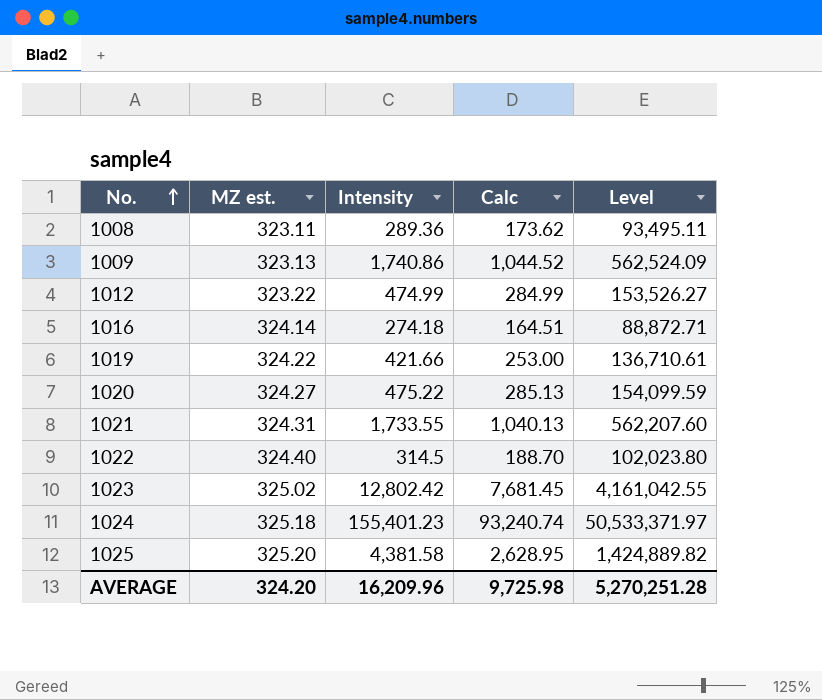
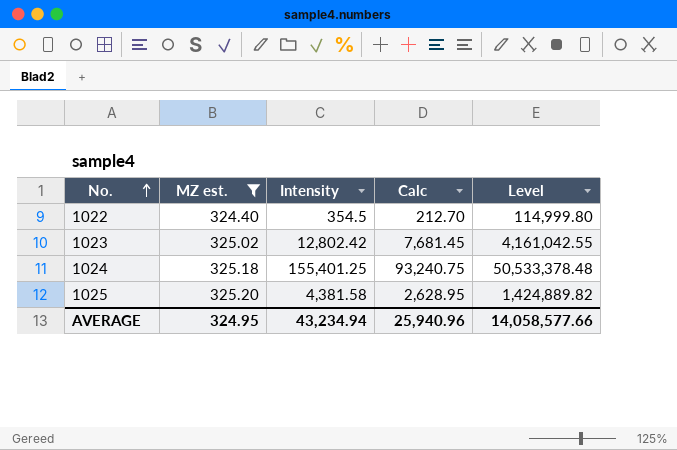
filter: none -> MZ est. >= 324.40
1022 | Intensity: 314.5 -> 354.5
1022 | Calc: 188.70 -> 212.70
1022 | Level: 102,023.80 -> 114,999.80
1024 | Intensity: 155,401.23 -> 155,401.25
1024 | Calc: 93,240.74 -> 93,240.75
1024 | Level: 50,533,371.97 -> 50,533,378.48
AVERAGE | MZ est.: 324.20 -> 324.95
AVERAGE | Intensity: 16,209.96 -> 43,234.94
AVERAGE | Calc: 9,725.98 -> 25,940.96
AVERAGE | Level: 5,270,251.28 -> 14,058,577.66

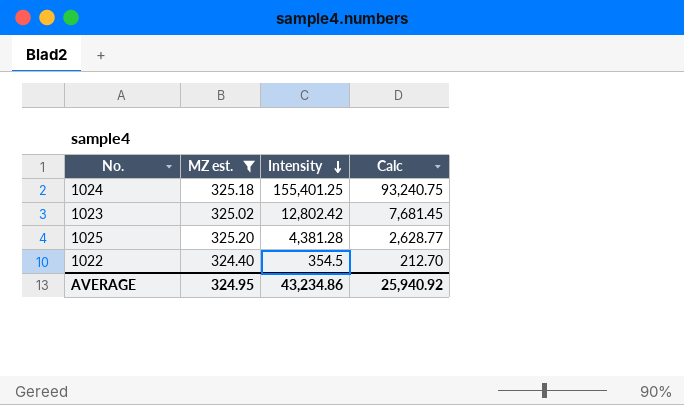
row order: No. ascending -> Intensity descending
column Level | formula: [MZ est.] * [Intensity] -> none
1025 | Intensity: 4,381.58 -> 4,381.28
1025 | Calc: 2,628.95 -> 2,628.77
AVERAGE | Intensity: 43,234.94 -> 43,234.86
AVERAGE | Calc: 25,940.96 -> 25,940.92

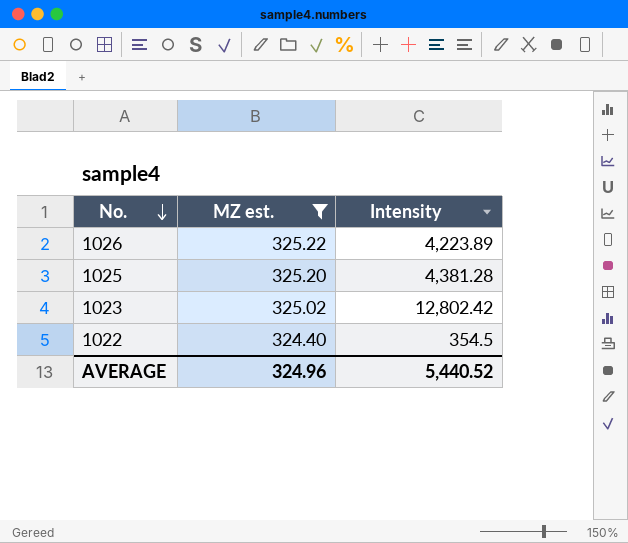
row order: Intensity descending -> No. descending
column Calc | formula: [Intensity] * 0.6 -> none
row 1024: 325.18 | 155,401.25 | 93,240.75 -> none
row 1026: none -> 325.22 | 4,223.89
AVERAGE | MZ est.: 324.95 -> 324.96
AVERAGE | Intensity: 43,234.86 -> 5,440.52

